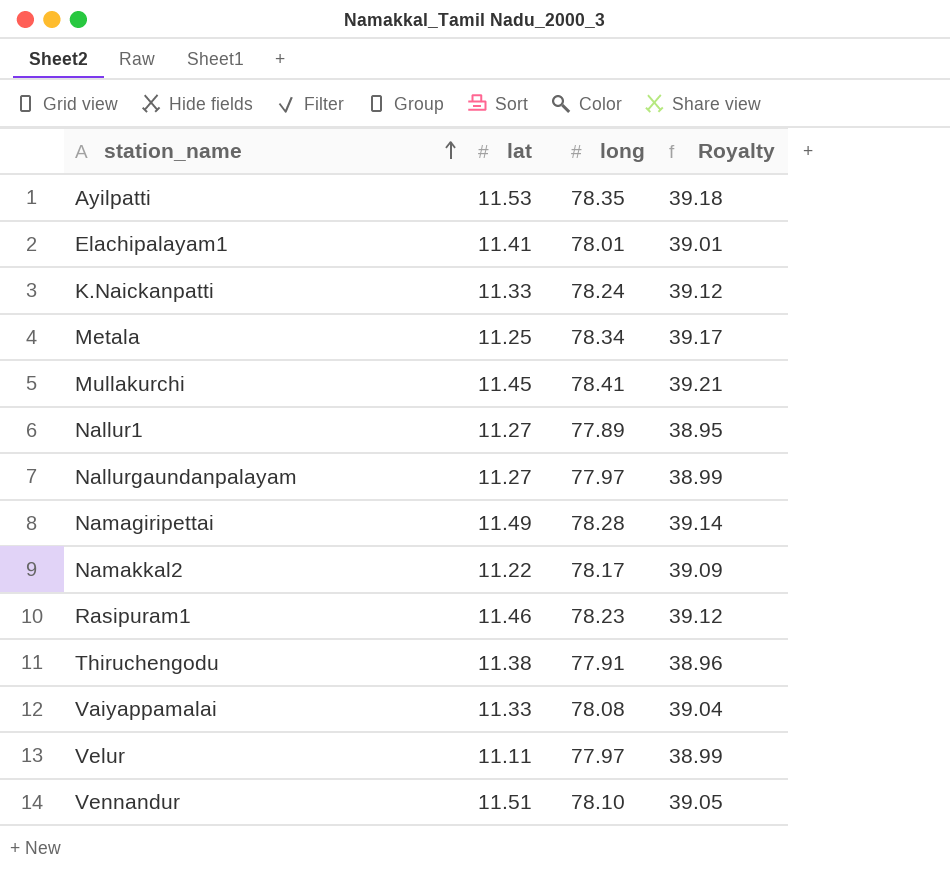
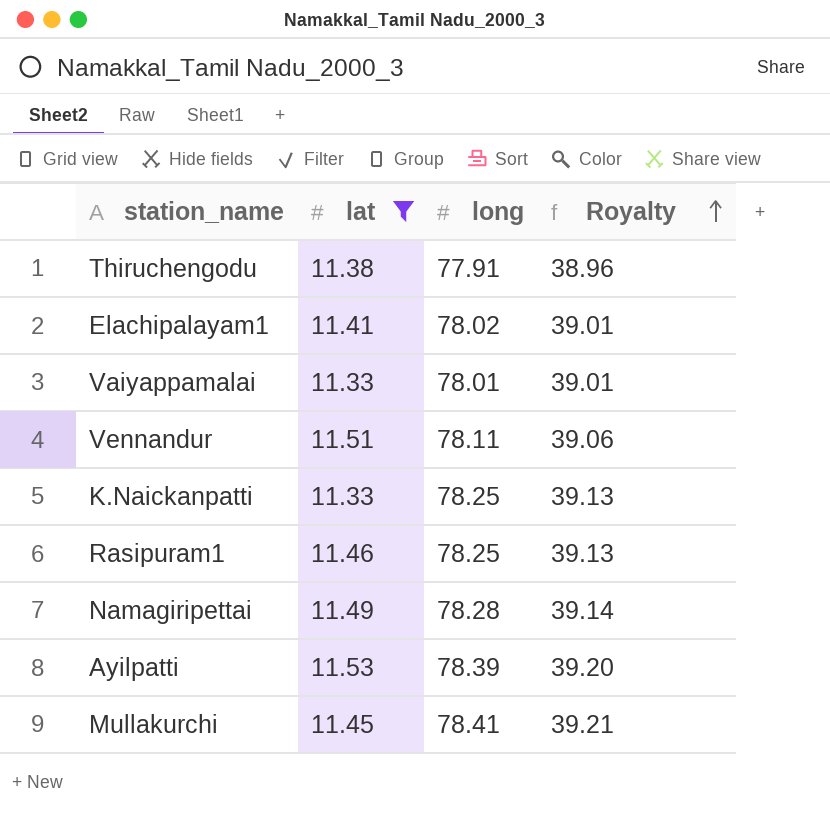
filter: none -> lat >= 11.33
row order: station_name ascending -> Royalty ascending
Elachipalayam1 | long: 78.01 -> 78.02
Vaiyappamalai | long: 78.08 -> 78.01
Vaiyappamalai | Royalty: 39.04 -> 39.01
Vennandur | long: 78.10 -> 78.11
Vennandur | Royalty: 39.05 -> 39.06
K.Naickanpatti | long: 78.24 -> 78.25
K.Naickanpatti | Royalty: 39.12 -> 39.13
Rasipuram1 | long: 78.23 -> 78.25
Rasipuram1 | Royalty: 39.12 -> 39.13
Ayilpatti | long: 78.35 -> 78.39
Ayilpatti | Royalty: 39.18 -> 39.20

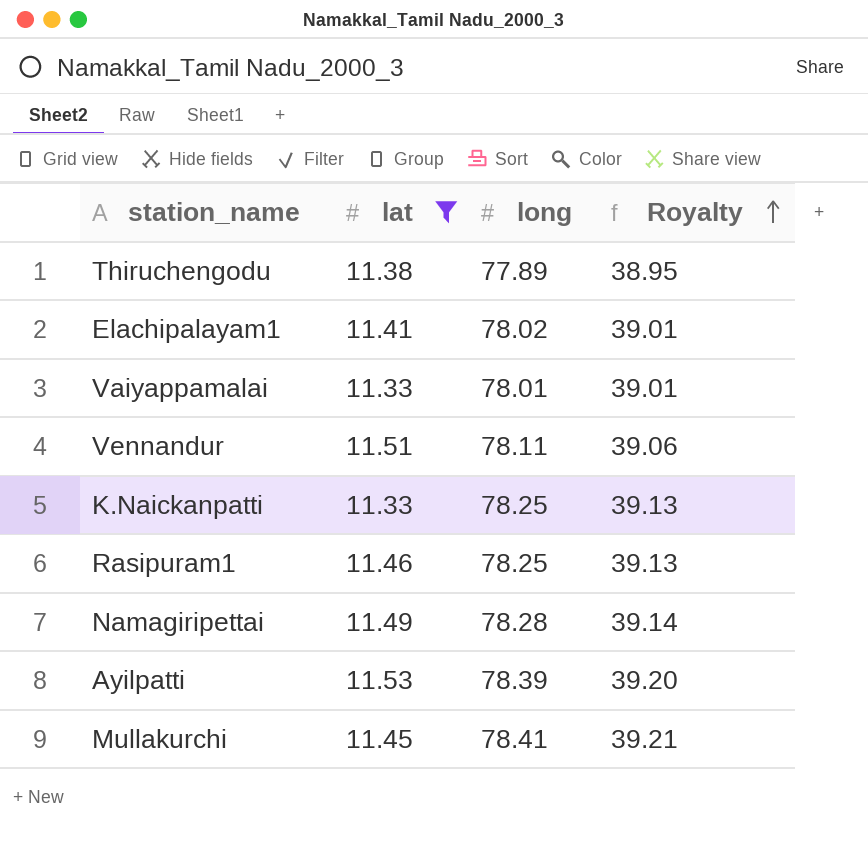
Thiruchengodu | long: 77.91 -> 77.89
Thiruchengodu | Royalty: 38.96 -> 38.95

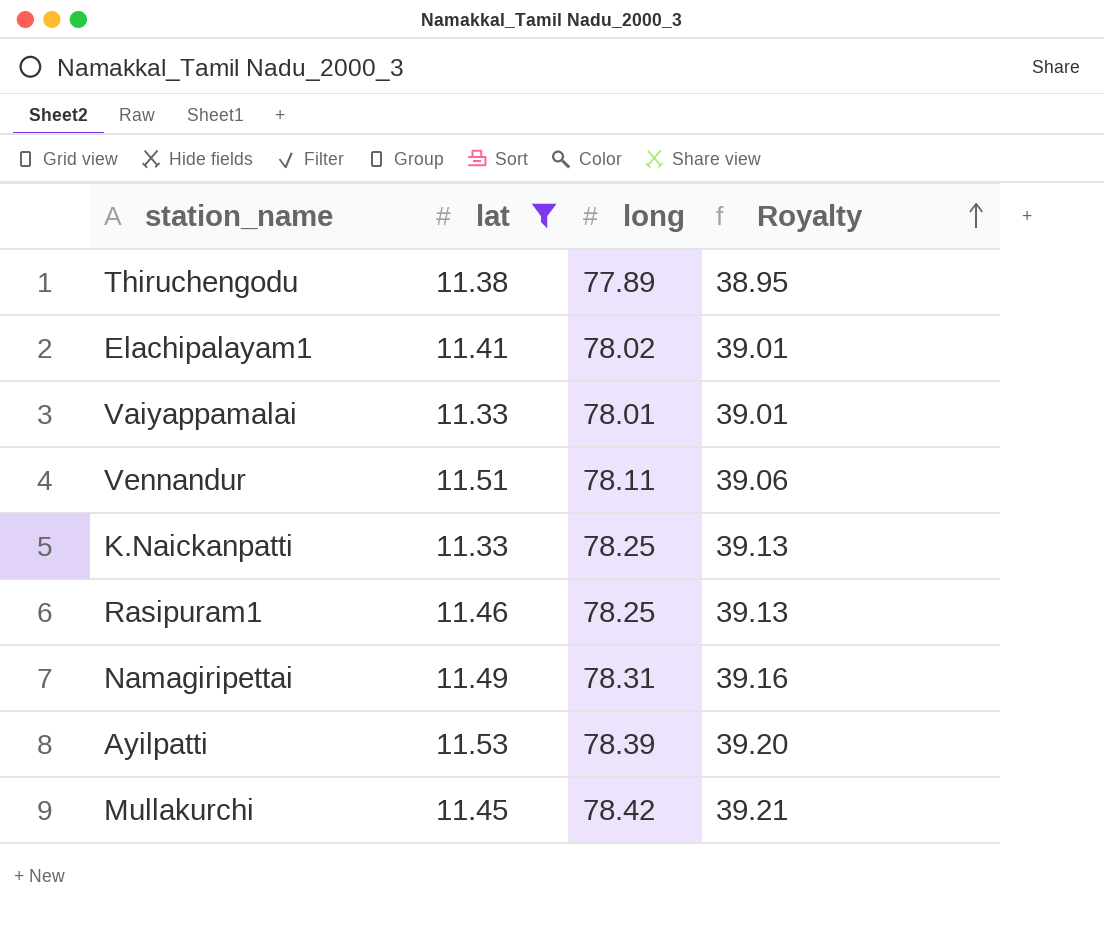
Namagiripettai | long: 78.28 -> 78.31
Namagiripettai | Royalty: 39.14 -> 39.16
Mullakurchi | long: 78.41 -> 78.42

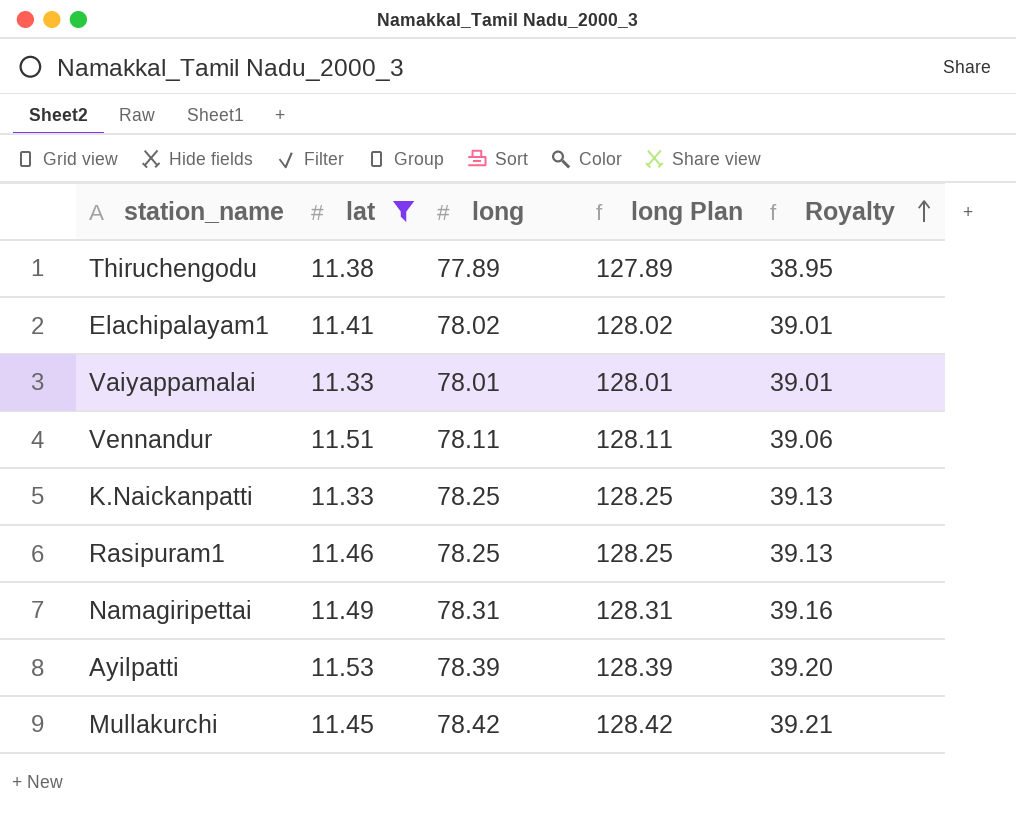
column long Plan | formula: none -> [long] + 50

